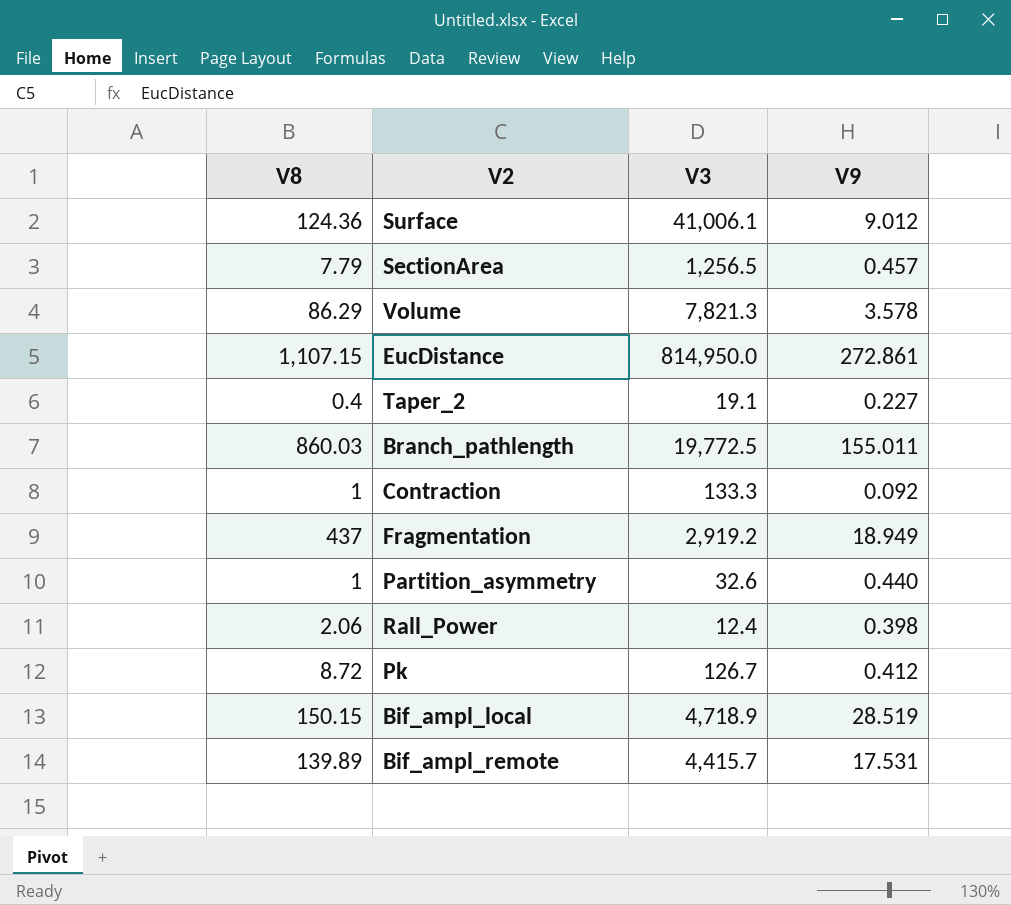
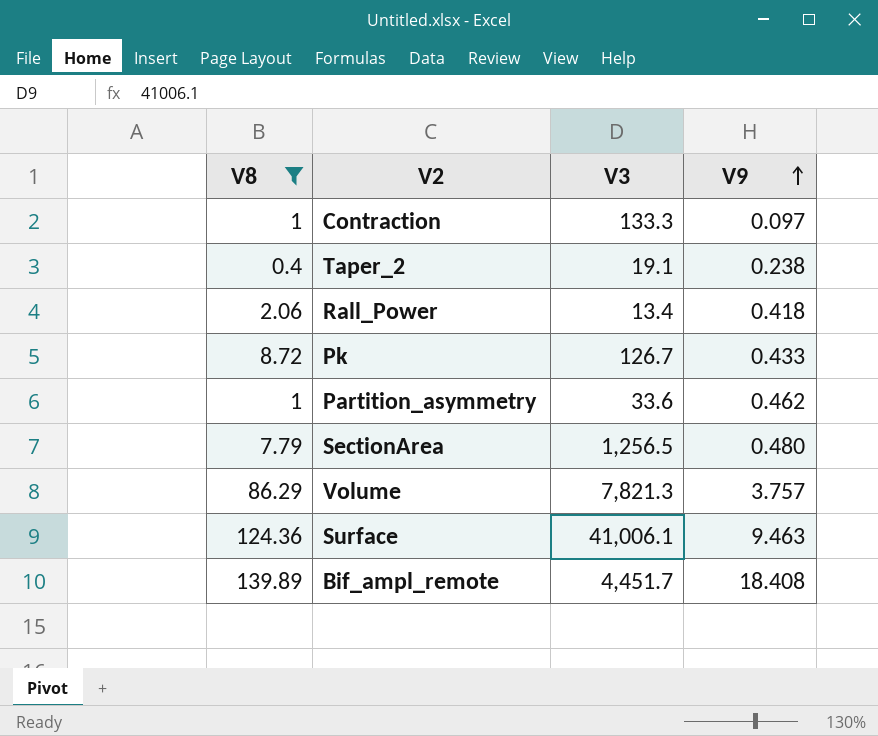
filter: none -> V8 <= 139.89
row order: none -> V9 ascending
Contraction | V9: 0.092 -> 0.097
Taper_2 | V9: 0.227 -> 0.238
Rall_Power | V3: 12.4 -> 13.4
Rall_Power | V9: 0.398 -> 0.418
Pk | V9: 0.412 -> 0.433
Partition_asymmetry | V3: 32.6 -> 33.6
Partition_asymmetry | V9: 0.440 -> 0.462
SectionArea | V9: 0.457 -> 0.480
Volume | V9: 3.578 -> 3.757
Surface | V9: 9.012 -> 9.463
Bif_ampl_remote | V3: 4,415.7 -> 4,451.7
Bif_ampl_remote | V9: 17.531 -> 18.408

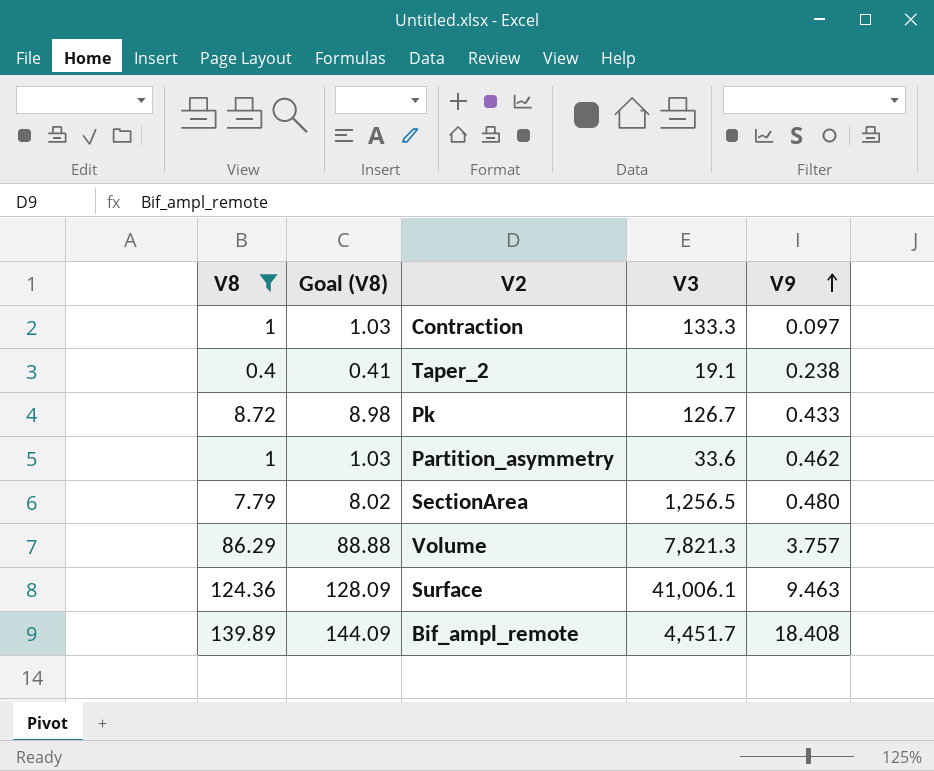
column Goal (V8) | formula: none -> [V8] * 1.03
row Rall_Power: 2.06 | 13.4 | 0.418 -> none

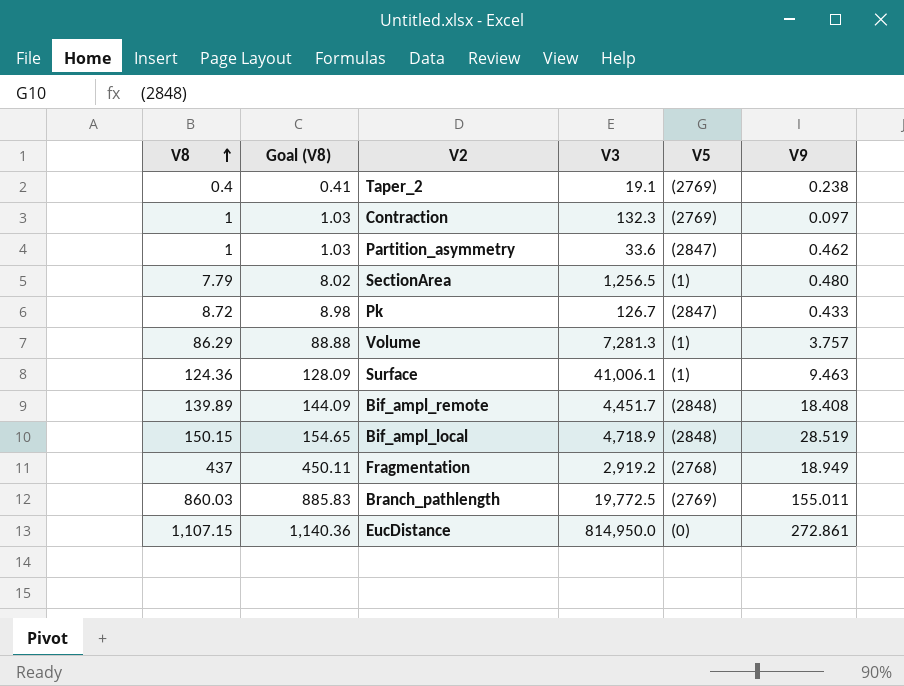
filter: V8 <= 139.89 -> none
row order: V9 ascending -> V8 ascending
column V5 | position: none -> 5
Contraction | V3: 133.3 -> 132.3
Volume | V3: 7,821.3 -> 7,281.3

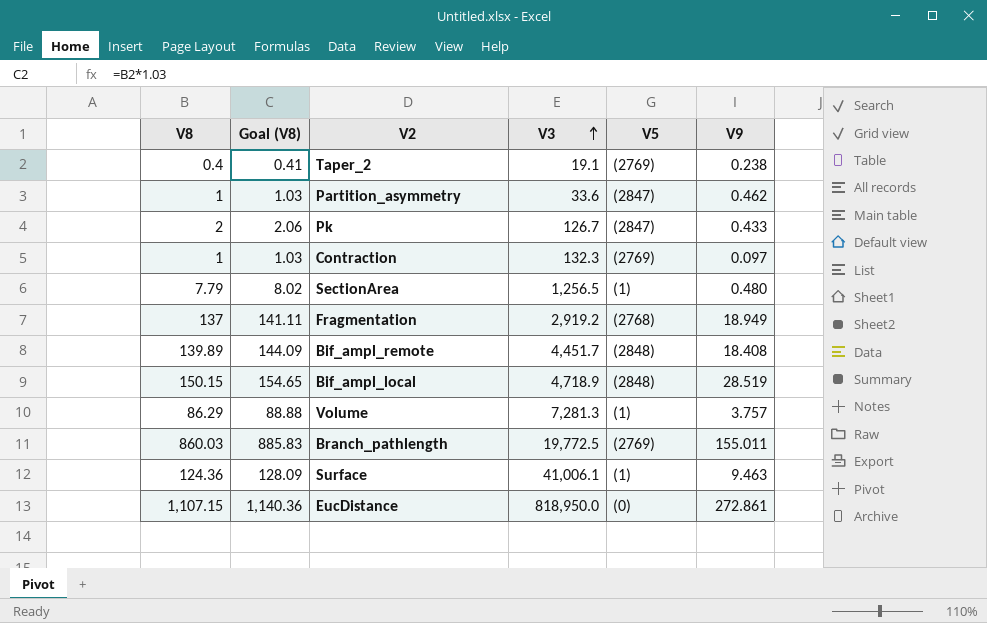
row order: V8 ascending -> V3 ascending
Pk | V8: 8.72 -> 2
Pk | Goal (V8): 8.98 -> 2.06
Fragmentation | V8: 437 -> 137
Fragmentation | Goal (V8): 450.11 -> 141.11
EucDistance | V3: 814,950.0 -> 818,950.0

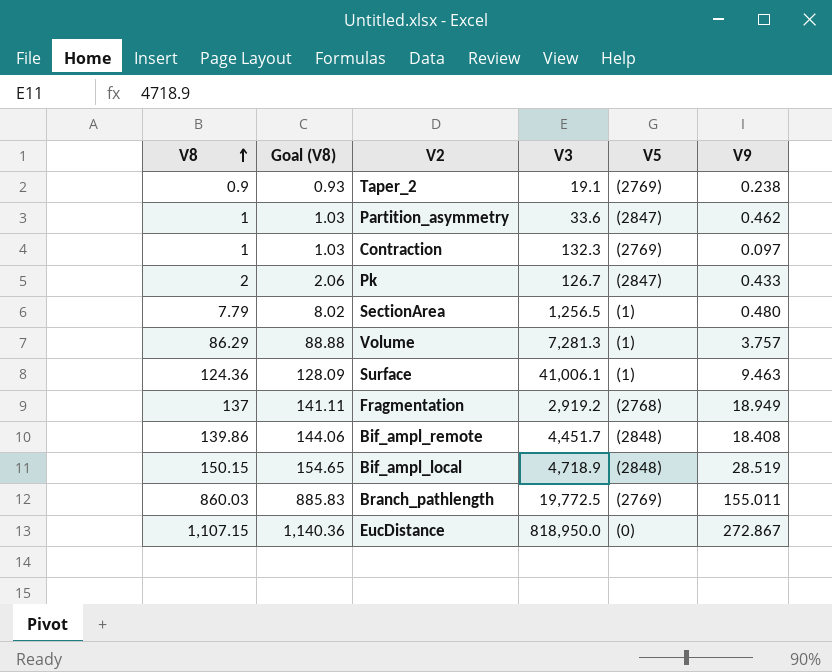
row order: V3 ascending -> V8 ascending
Taper_2 | V8: 0.4 -> 0.9
Taper_2 | Goal (V8): 0.41 -> 0.93
Bif_ampl_remote | V8: 139.89 -> 139.86
Bif_ampl_remote | Goal (V8): 144.09 -> 144.06
EucDistance | V9: 272.861 -> 272.867

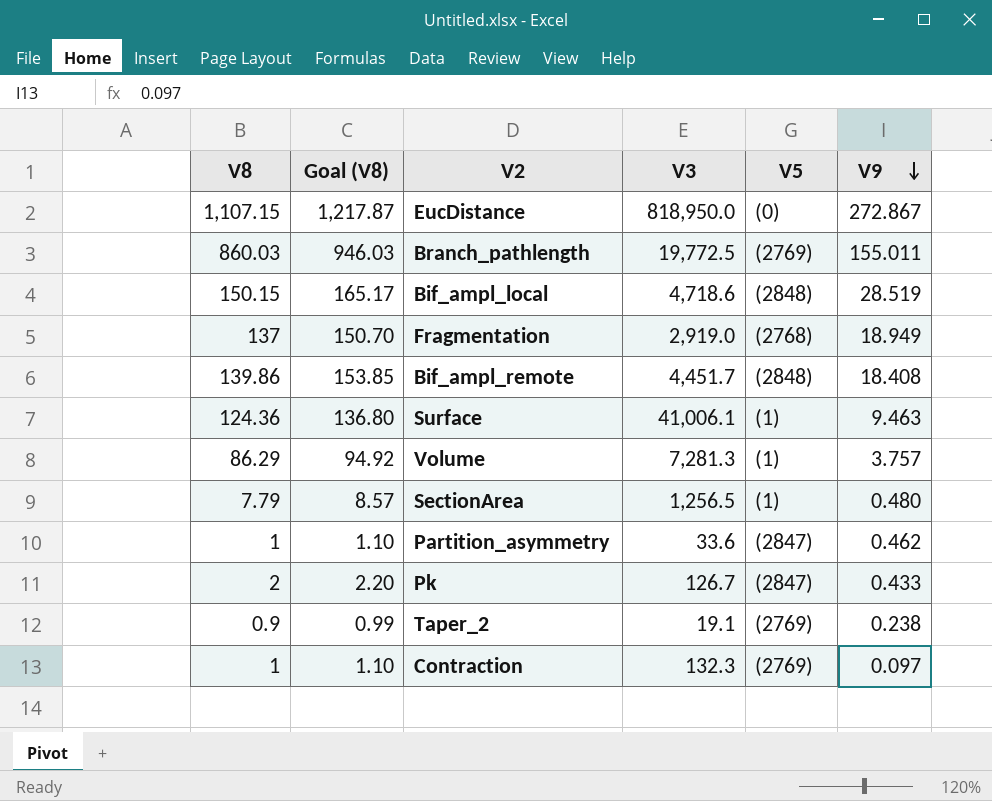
row order: V8 ascending -> V9 descending
column Goal (V8) | formula: [V8] * 1.03 -> [V8] * 1.1
Bif_ampl_local | V3: 4,718.9 -> 4,718.6
Fragmentation | V3: 2,919.2 -> 2,919.0

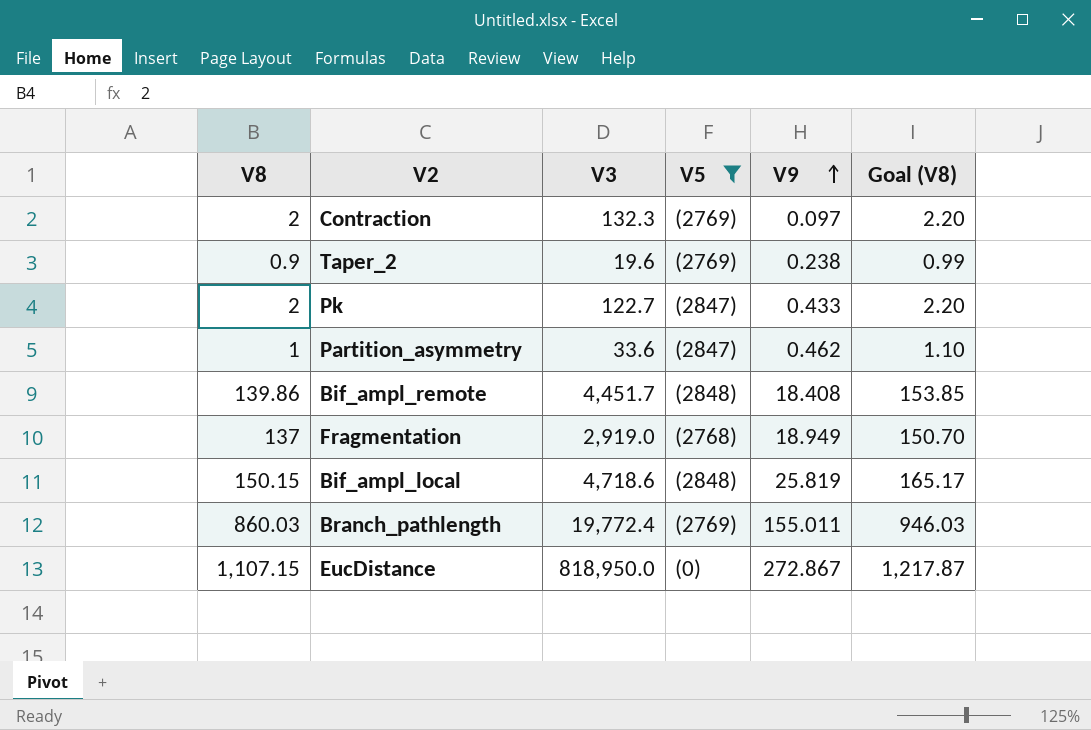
filter: none -> V5 != (1)
row order: V9 descending -> V9 ascending
column Goal (V8) | position: 2 -> 6
Contraction | V8: 1 -> 2
Contraction | Goal (V8): 1.10 -> 2.20
Taper_2 | V3: 19.1 -> 19.6
Pk | V3: 126.7 -> 122.7
Bif_ampl_local | V9: 28.519 -> 25.819
Branch_pathlength | V3: 19,772.5 -> 19,772.4

